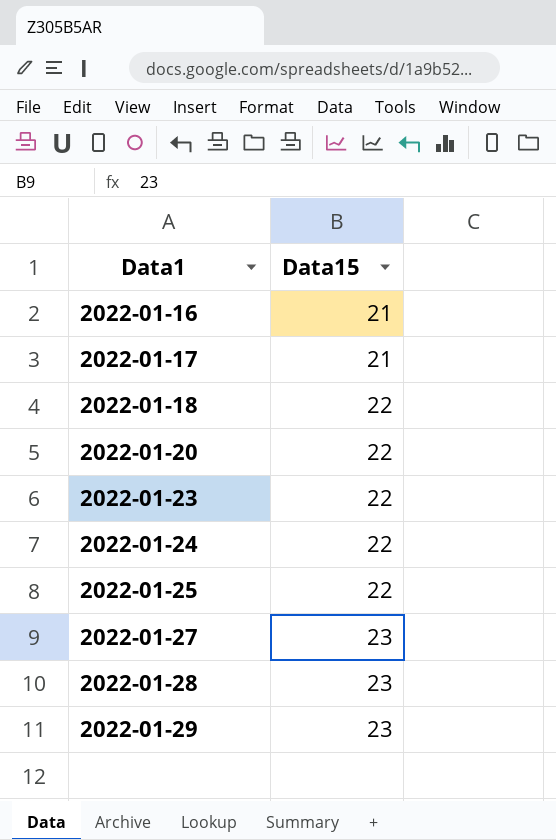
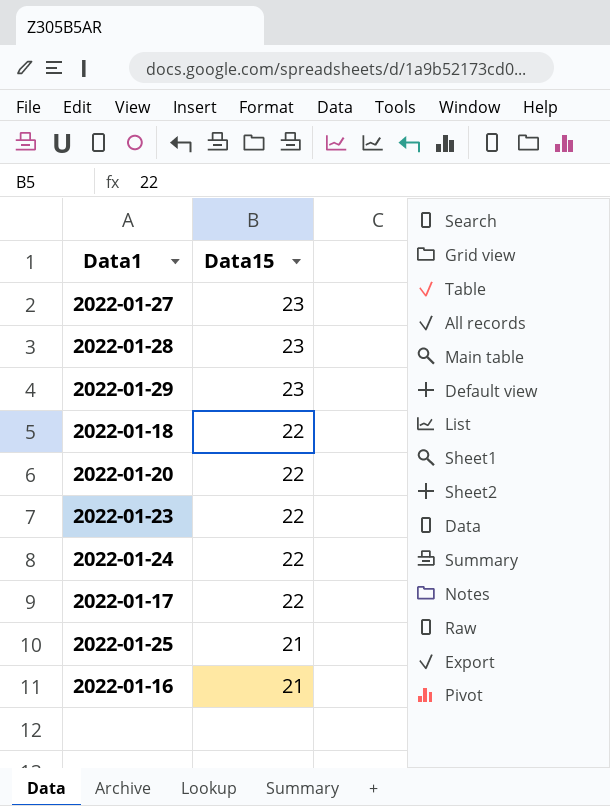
row order: Data1 ascending -> Data15 descending
2022-01-17 | Data15: 21 -> 22
2022-01-25 | Data15: 22 -> 21

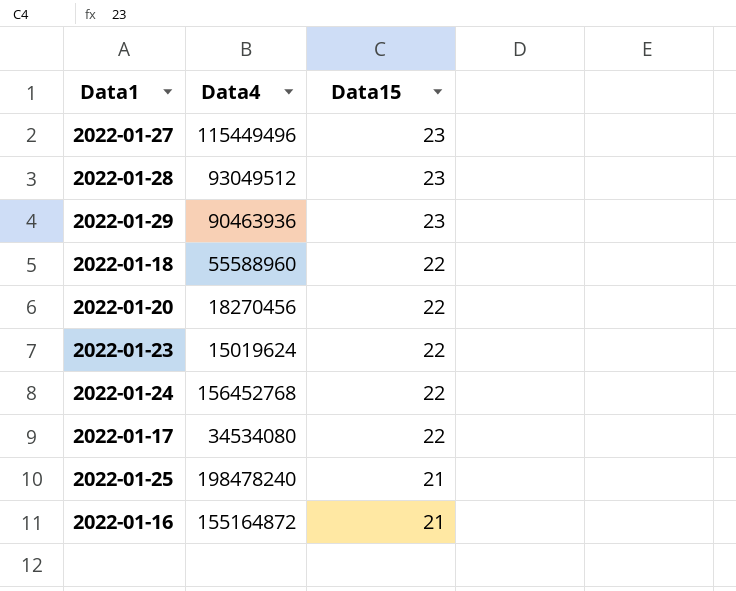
column Data4 | position: none -> 2

